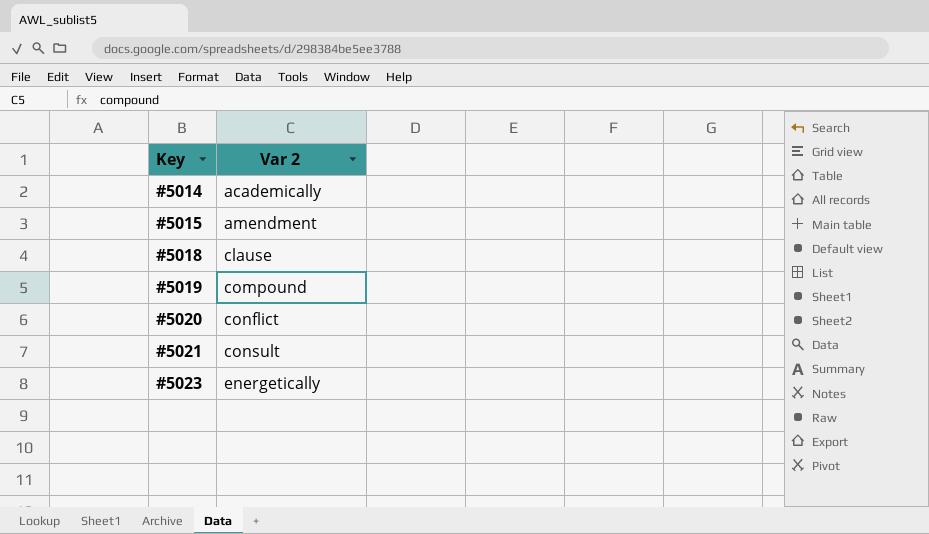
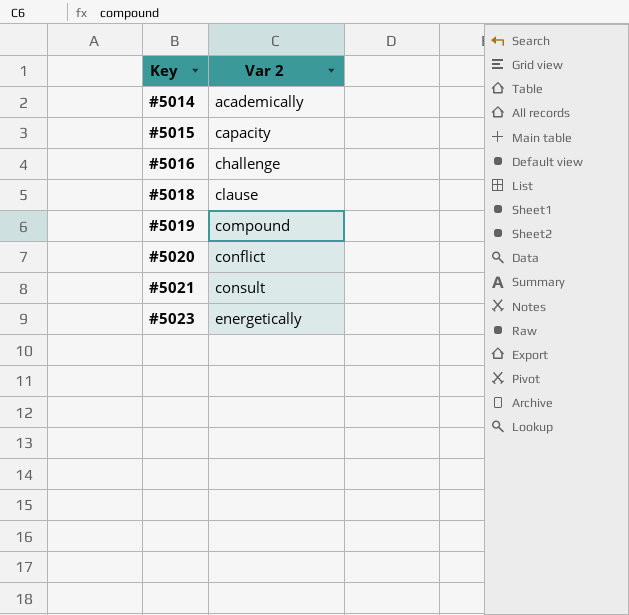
#5015 | Var 2: amendment -> capacity
row #5016: none -> challenge

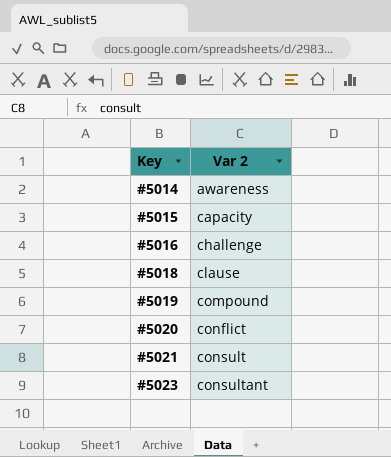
#5014 | Var 2: academically -> awareness
#5023 | Var 2: energetically -> consultant

